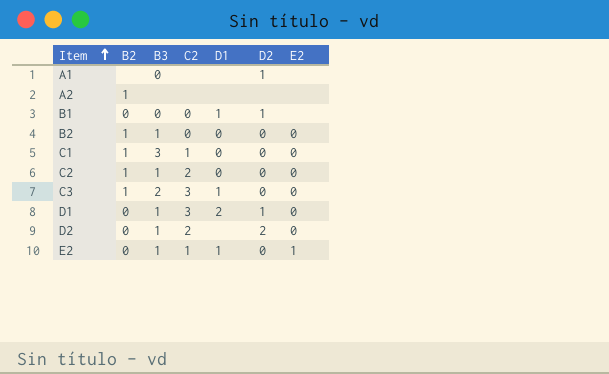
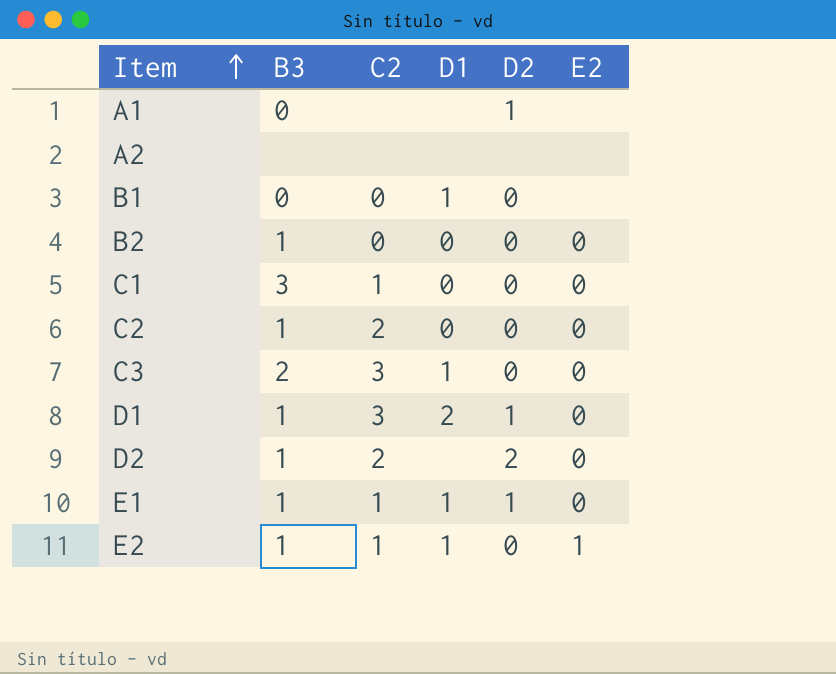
column B2 | position: 2 -> none
B1 | D2: 1 -> 0
row E1: none -> 1 | 1 | 1 | 1 | 0

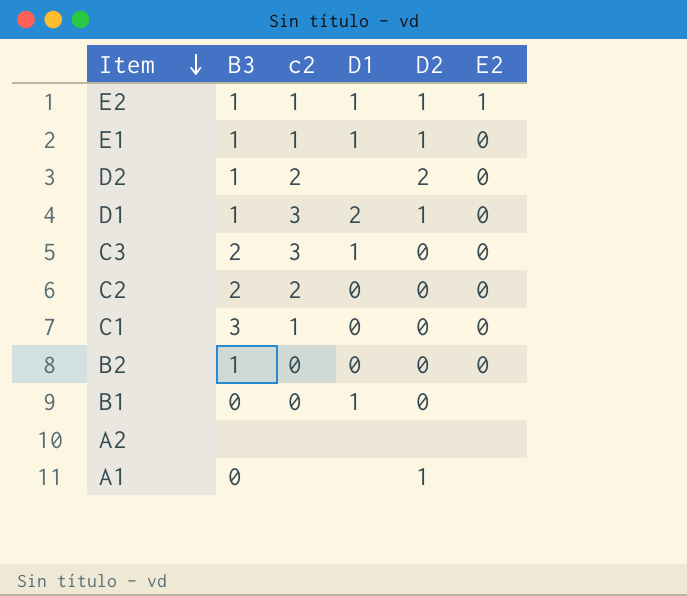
row order: Item ascending -> Item descending
column name: C2 -> c2
E2 | D2: 0 -> 1
C2 | B3: 1 -> 2

